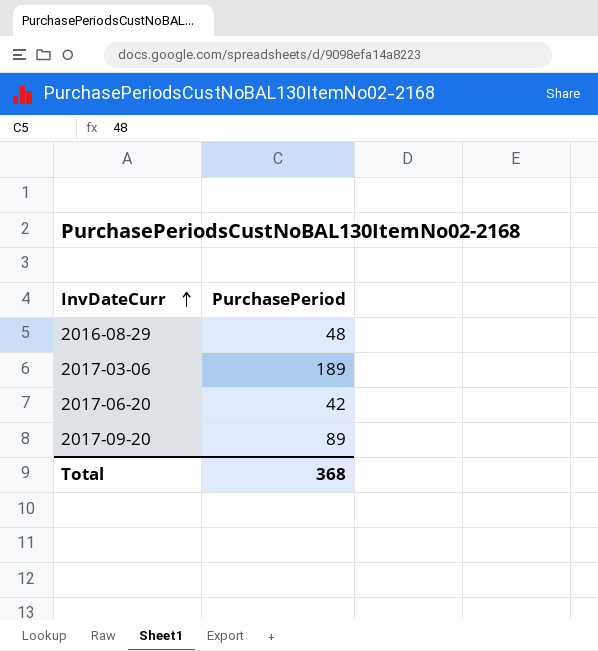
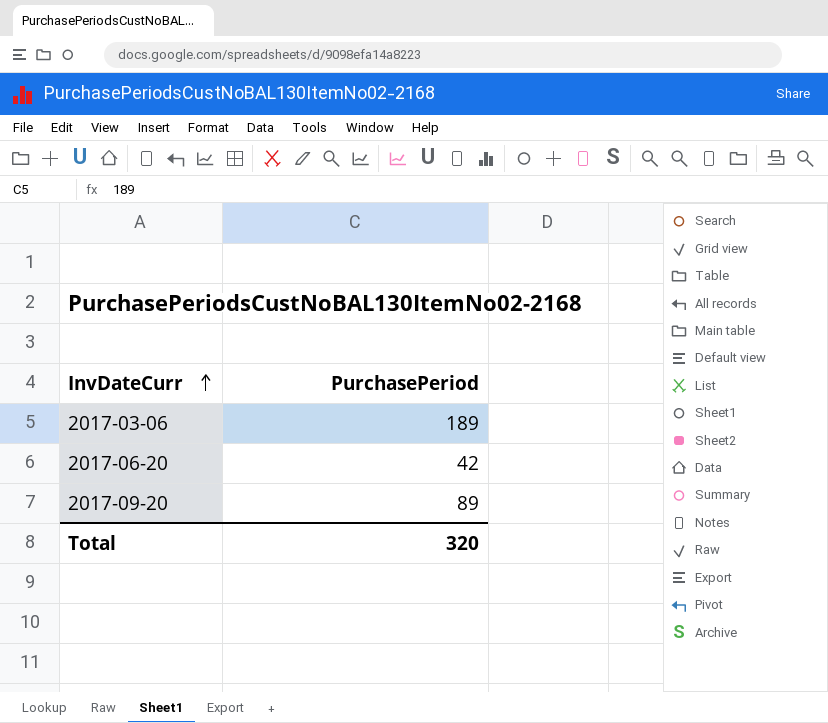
row 2016-08-29: 48 -> none
Total | PurchasePeriod: 368 -> 320

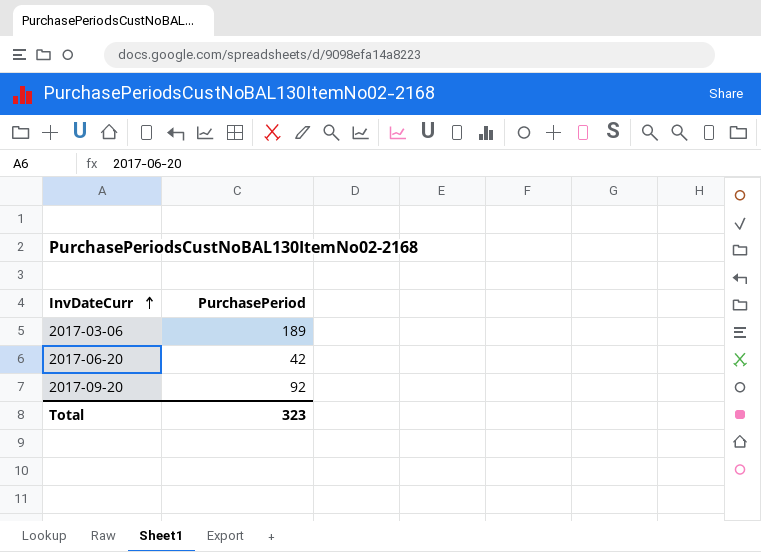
2017-09-20 | PurchasePeriod: 89 -> 92
Total | PurchasePeriod: 320 -> 323

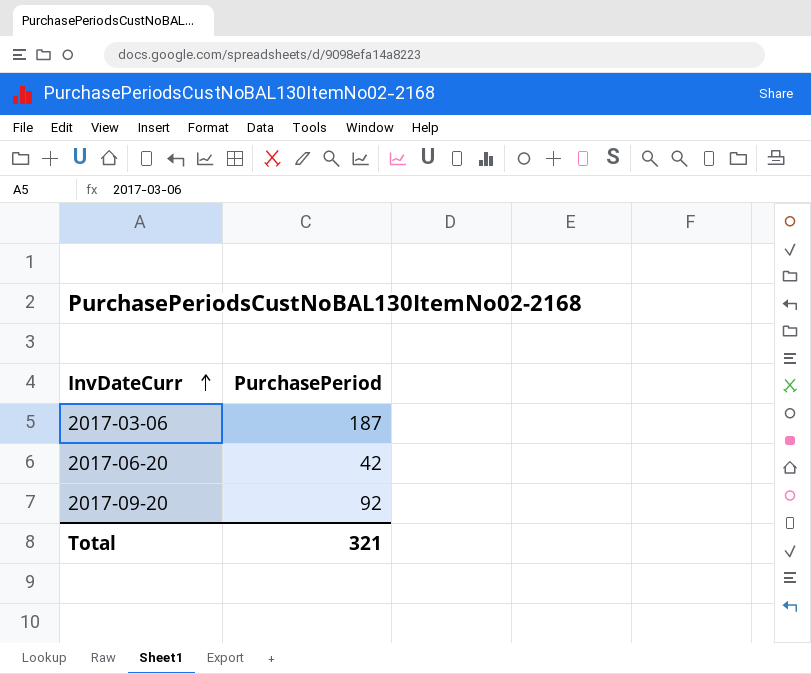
2017-03-06 | PurchasePeriod: 189 -> 187
Total | PurchasePeriod: 323 -> 321

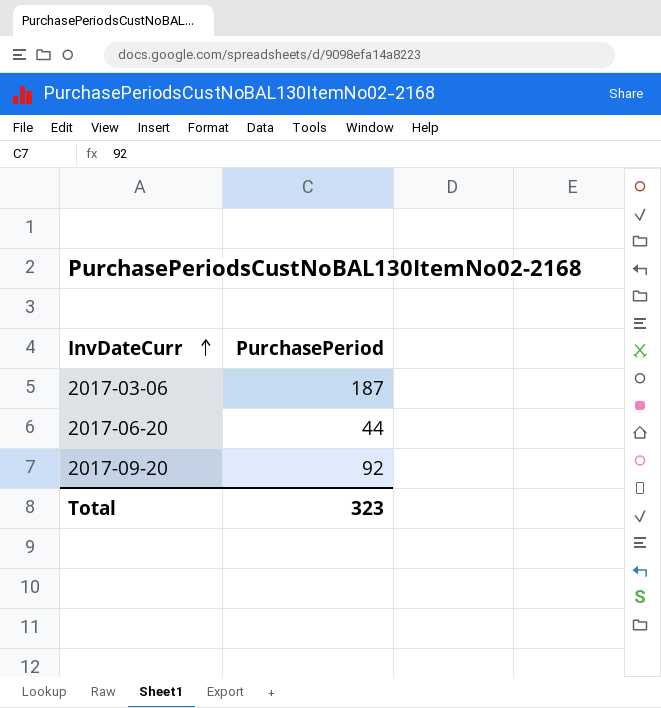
2017-06-20 | PurchasePeriod: 42 -> 44
Total | PurchasePeriod: 321 -> 323

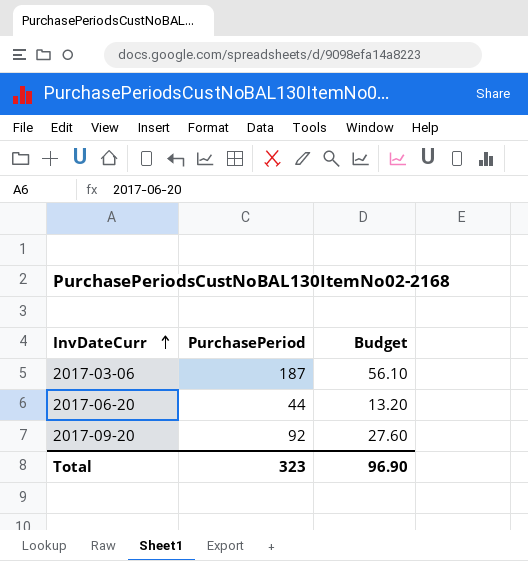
column Budget | formula: none -> [PurchasePeriod] * 0.3

